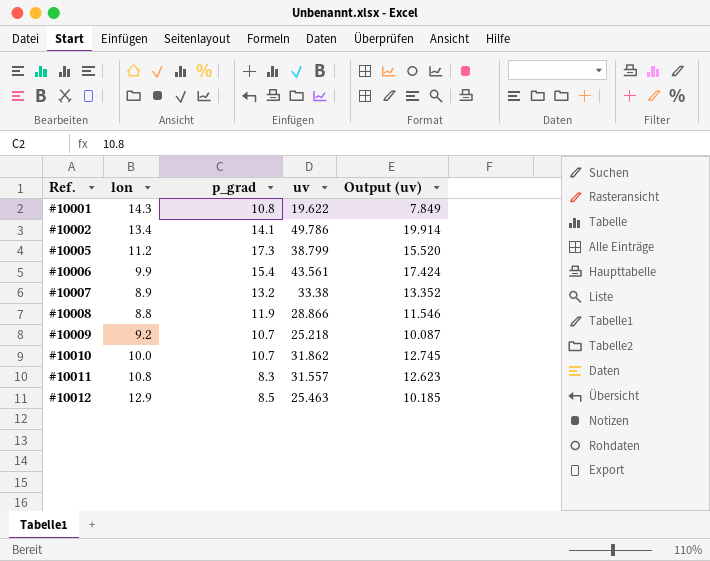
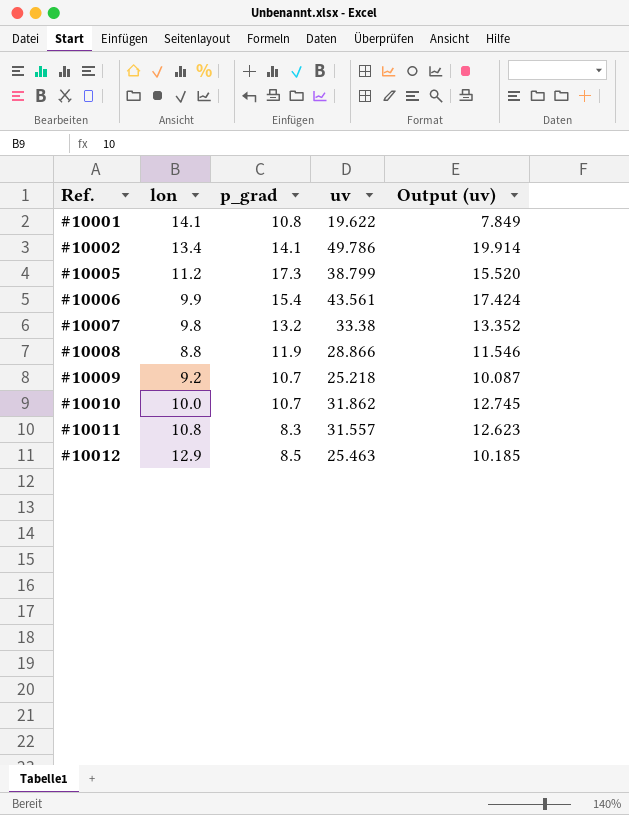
#10001 | lon: 14.3 -> 14.1
#10007 | lon: 8.9 -> 9.8

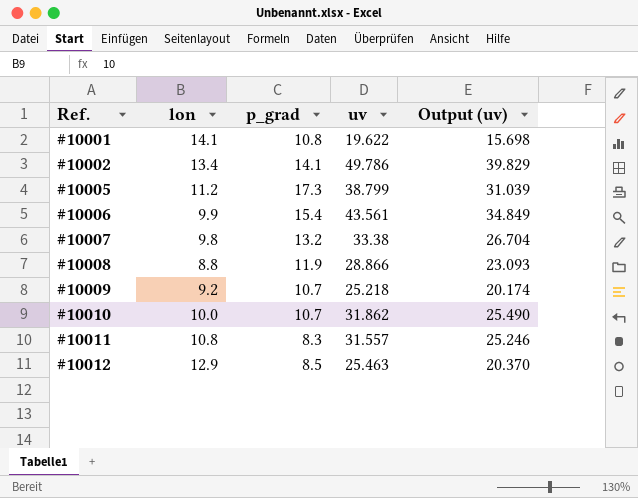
column Output (uv) | formula: [uv] * 0.4 -> [uv] * 0.8

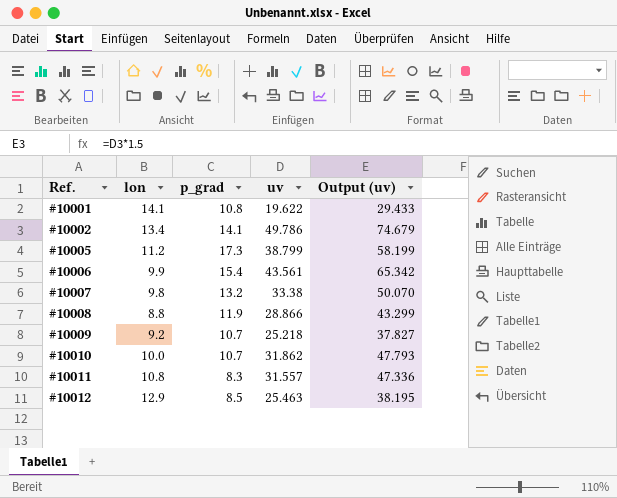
column Output (uv) | formula: [uv] * 0.8 -> [uv] * 1.5

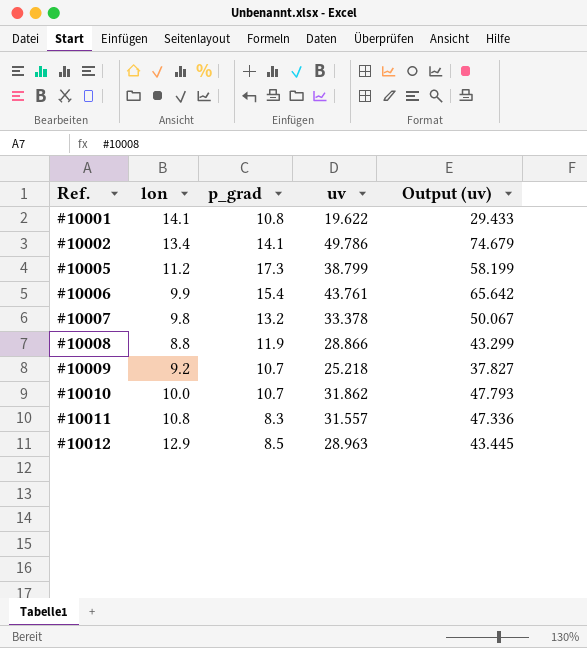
#10006 | uv: 43.561 -> 43.761
#10006 | Output (uv): 65.342 -> 65.642
#10007 | uv: 33.38 -> 33.378
#10007 | Output (uv): 50.070 -> 50.067
#10012 | uv: 25.463 -> 28.963
#10012 | Output (uv): 38.195 -> 43.445

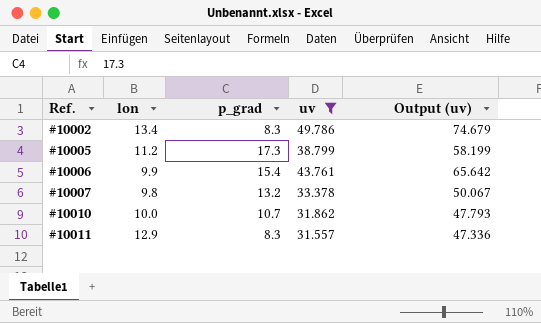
filter: none -> uv >= 31.557
#10002 | p_grad: 14.1 -> 8.3
#10011 | lon: 10.8 -> 12.9

